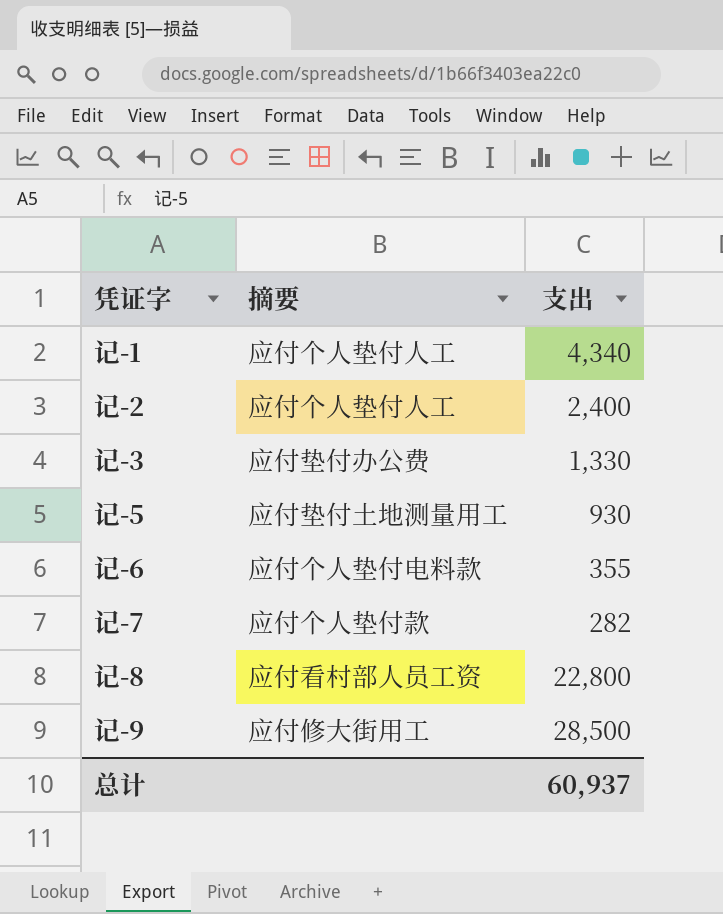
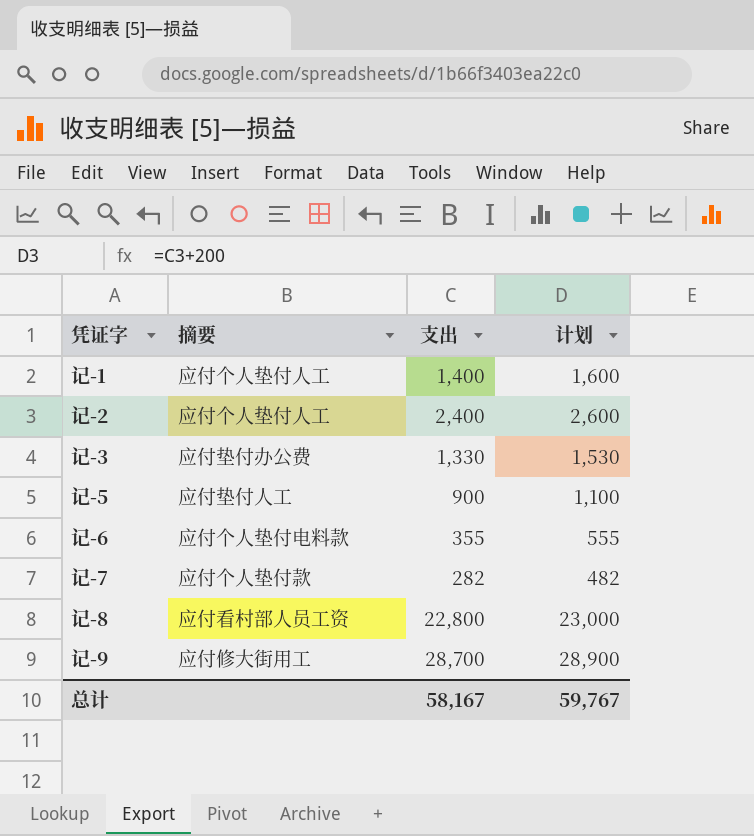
column 计划 | formula: none -> [支出] + 200
记-1 | 支出: 4,340 -> 1,400
记-5 | 摘要: 应付垫付土地测量用工 -> 应付垫付人工
记-5 | 支出: 930 -> 900
记-9 | 支出: 28,500 -> 28,700
总计 | 支出: 60,937 -> 58,167

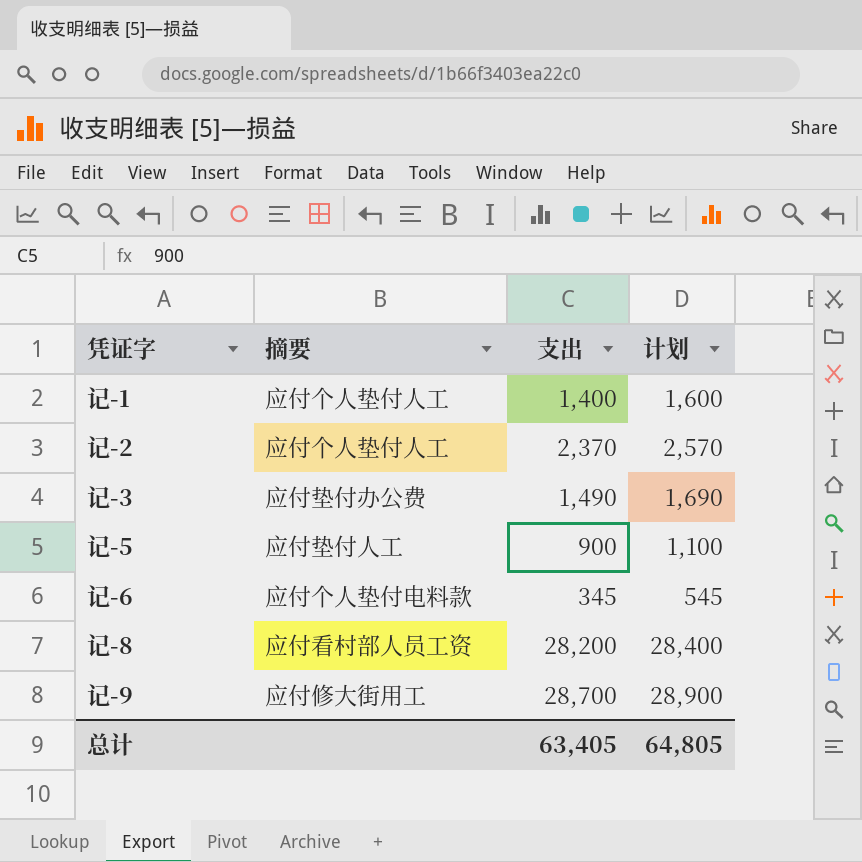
row 记-7: 应付个人垫付款 | 282 | 482 -> none
记-2 | 支出: 2,400 -> 2,370
记-2 | 计划: 2,600 -> 2,570
记-3 | 支出: 1,330 -> 1,490
记-3 | 计划: 1,530 -> 1,690
记-6 | 支出: 355 -> 345
记-6 | 计划: 555 -> 545
记-8 | 支出: 22,800 -> 28,200
记-8 | 计划: 23,000 -> 28,400
总计 | 支出: 58,167 -> 63,405
总计 | 计划: 59,767 -> 64,805

